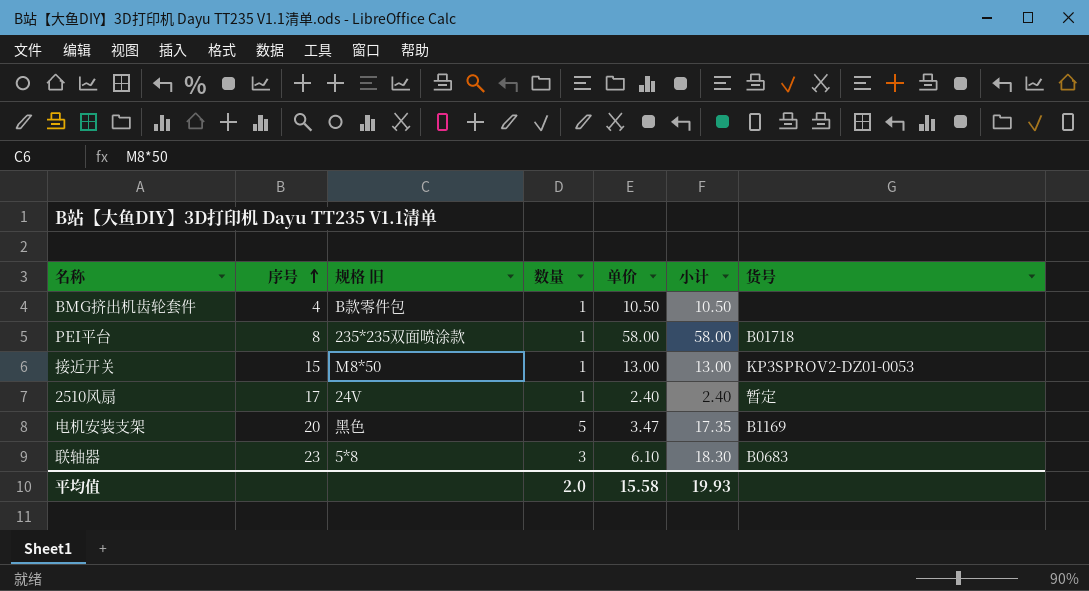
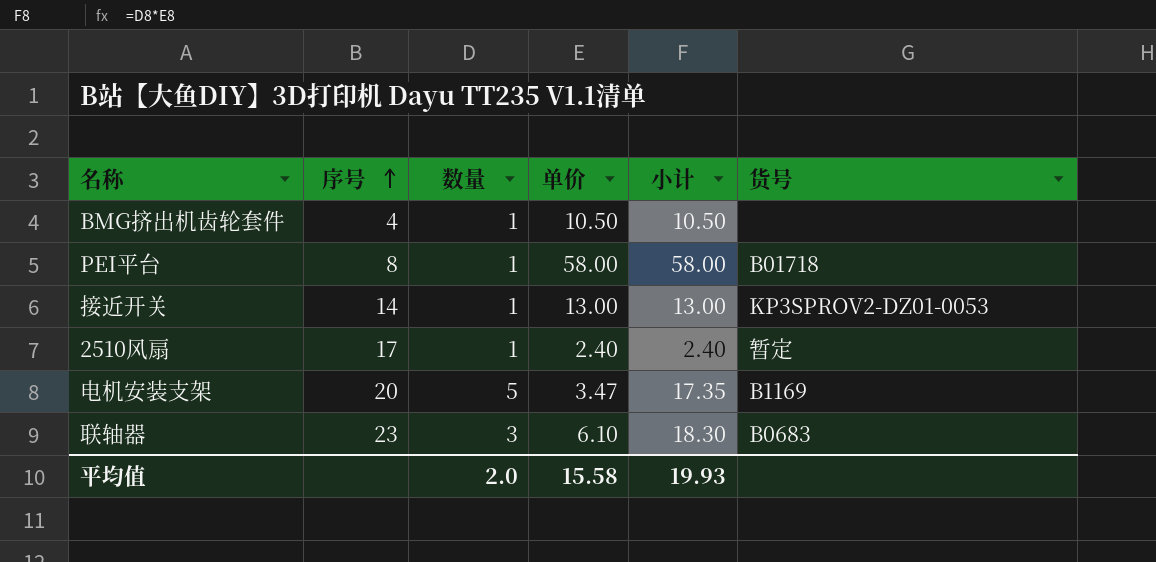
column 规格 旧 | position: 3 -> none
接近开关 | 序号: 15 -> 14

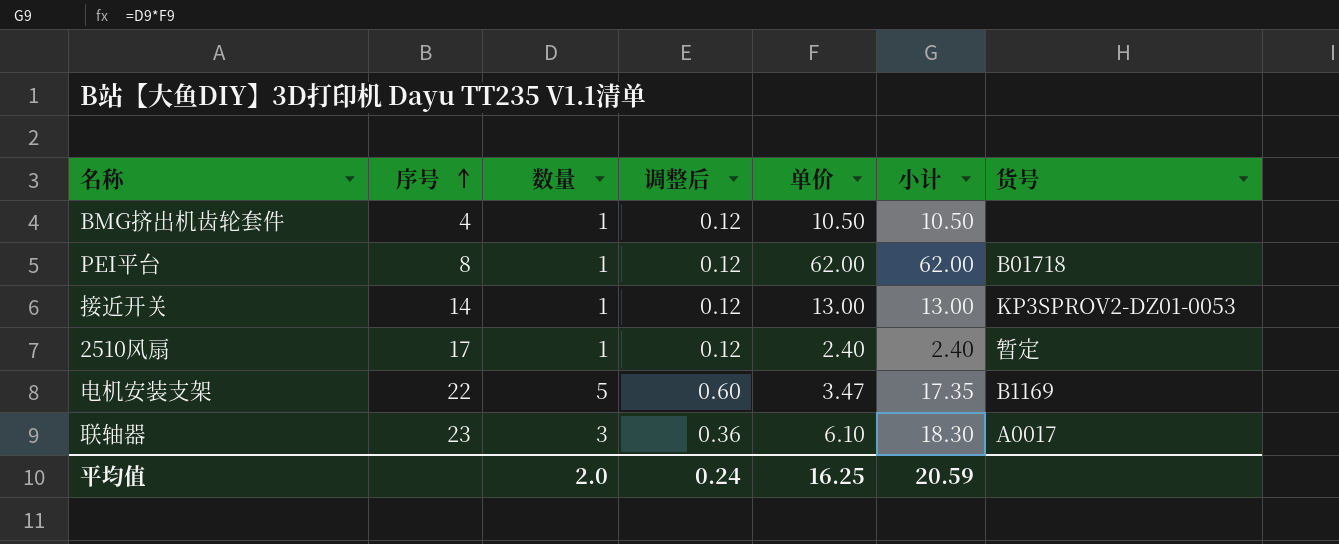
column 调整后 | formula: none -> [数量] * 0.12
PEI平台 | 单价: 58.00 -> 62.00
PEI平台 | 小计: 58.00 -> 62.00
电机安装支架 | 序号: 20 -> 22
联轴器 | 货号: B0683 -> A0017
平均值 | 单价: 15.58 -> 16.25
平均值 | 小计: 19.93 -> 20.59

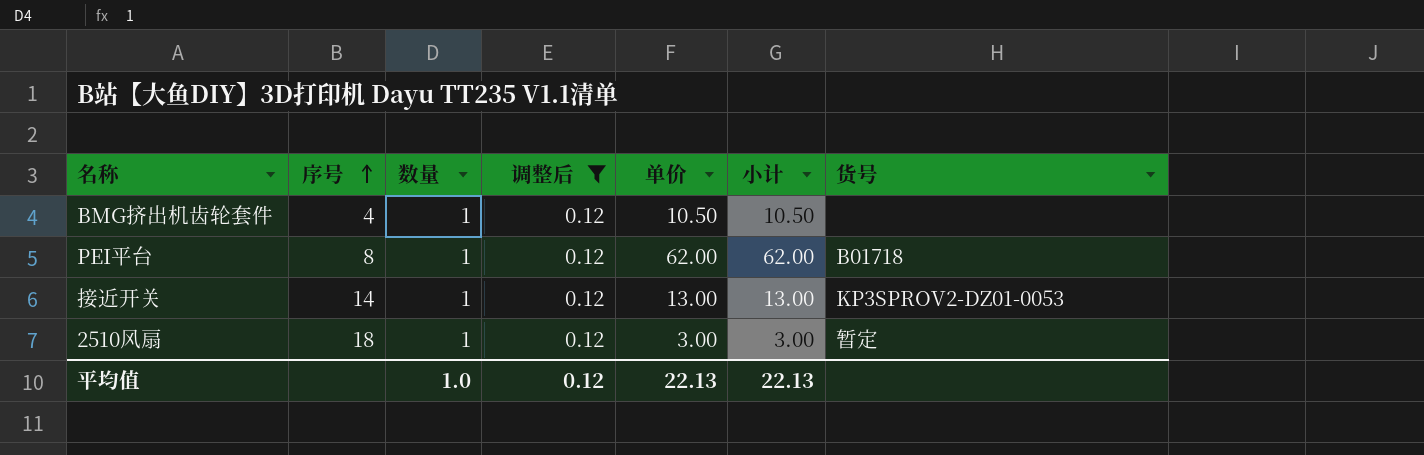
filter: none -> 调整后 = 0.12
2510风扇 | 序号: 17 -> 18
2510风扇 | 单价: 2.40 -> 3.00
2510风扇 | 小计: 2.40 -> 3.00
平均值 | 数量: 2.0 -> 1.0
平均值 | 调整后: 0.24 -> 0.12
平均值 | 单价: 16.25 -> 22.13
平均值 | 小计: 20.59 -> 22.13

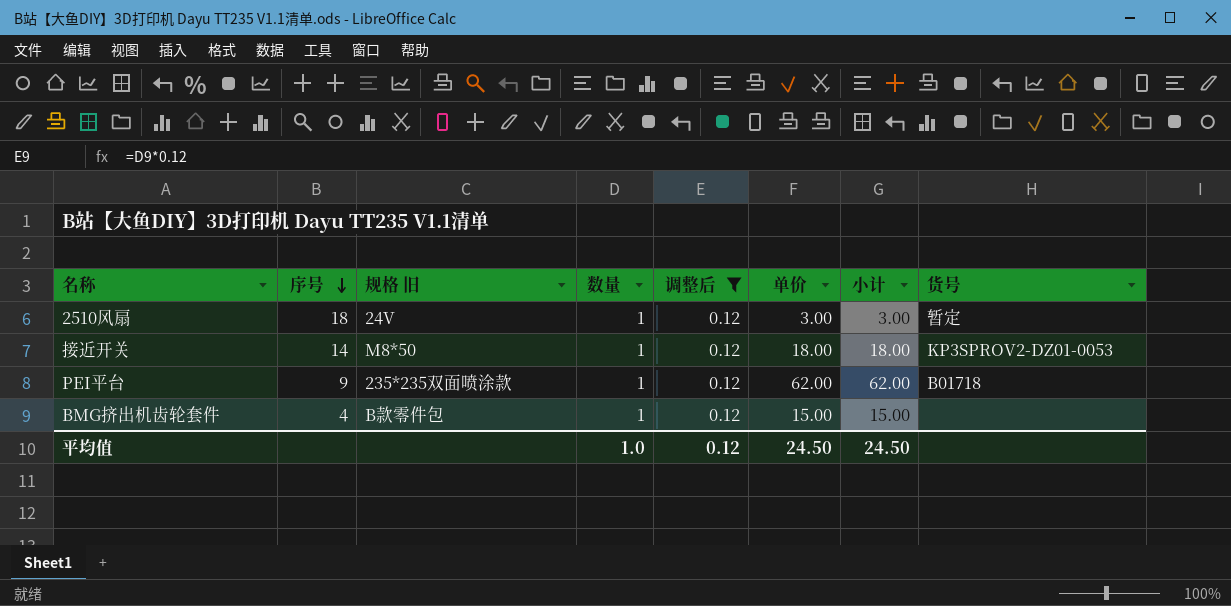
row order: 序号 ascending -> 序号 descending
column 规格 旧 | position: none -> 3
接近开关 | 单价: 13.00 -> 18.00
接近开关 | 小计: 13.00 -> 18.00
PEI平台 | 序号: 8 -> 9
BMG挤出机齿轮套件 | 单价: 10.50 -> 15.00
BMG挤出机齿轮套件 | 小计: 10.50 -> 15.00
平均值 | 单价: 22.13 -> 24.50
平均值 | 小计: 22.13 -> 24.50

